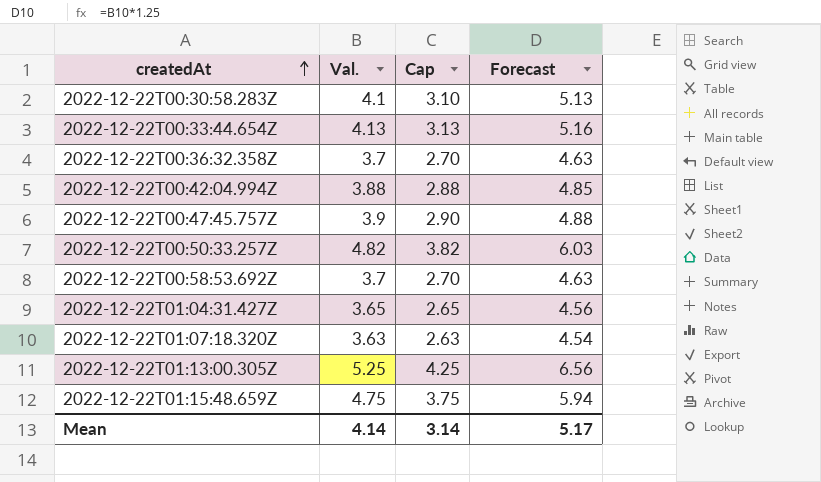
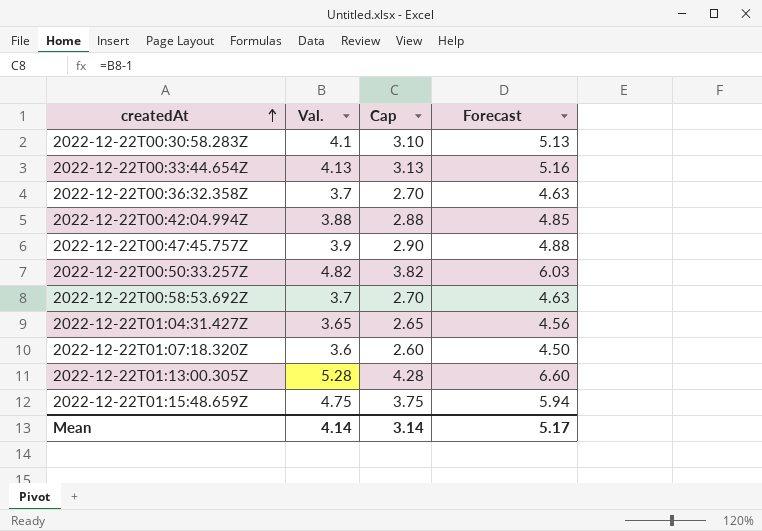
2022-12-22T01:07:18.320Z | Val.: 3.63 -> 3.6
2022-12-22T01:07:18.320Z | Cap: 2.63 -> 2.60
2022-12-22T01:07:18.320Z | Forecast: 4.54 -> 4.50
2022-12-22T01:13:00.305Z | Val.: 5.25 -> 5.28
2022-12-22T01:13:00.305Z | Cap: 4.25 -> 4.28
2022-12-22T01:13:00.305Z | Forecast: 6.56 -> 6.60

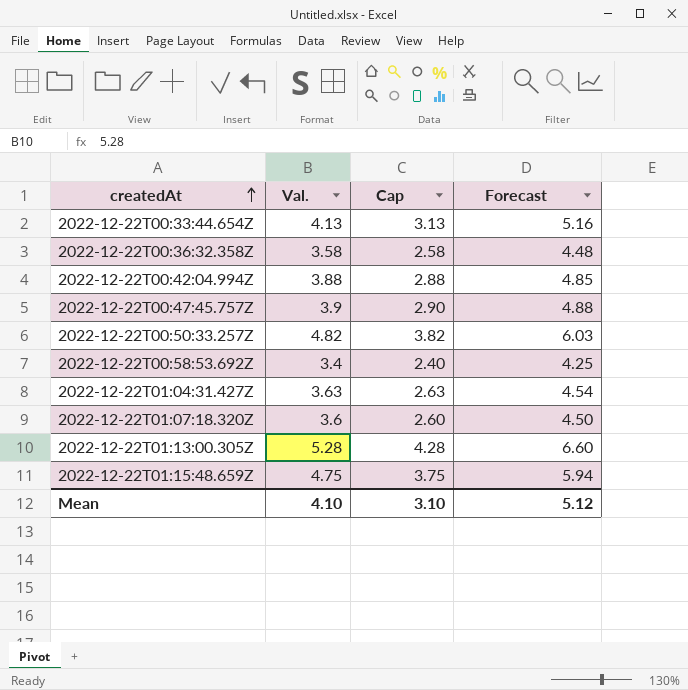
row 2022-12-22T00:30:58.283Z: 4.1 | 3.10 | 5.13 -> none
2022-12-22T00:36:32.358Z | Val.: 3.7 -> 3.58
2022-12-22T00:36:32.358Z | Cap: 2.70 -> 2.58
2022-12-22T00:36:32.358Z | Forecast: 4.63 -> 4.48
2022-12-22T00:58:53.692Z | Val.: 3.7 -> 3.4
2022-12-22T00:58:53.692Z | Cap: 2.70 -> 2.40
2022-12-22T00:58:53.692Z | Forecast: 4.63 -> 4.25
2022-12-22T01:04:31.427Z | Val.: 3.65 -> 3.63
2022-12-22T01:04:31.427Z | Cap: 2.65 -> 2.63
2022-12-22T01:04:31.427Z | Forecast: 4.56 -> 4.54
Mean | Val.: 4.14 -> 4.10
Mean | Cap: 3.14 -> 3.10
Mean | Forecast: 5.17 -> 5.12

